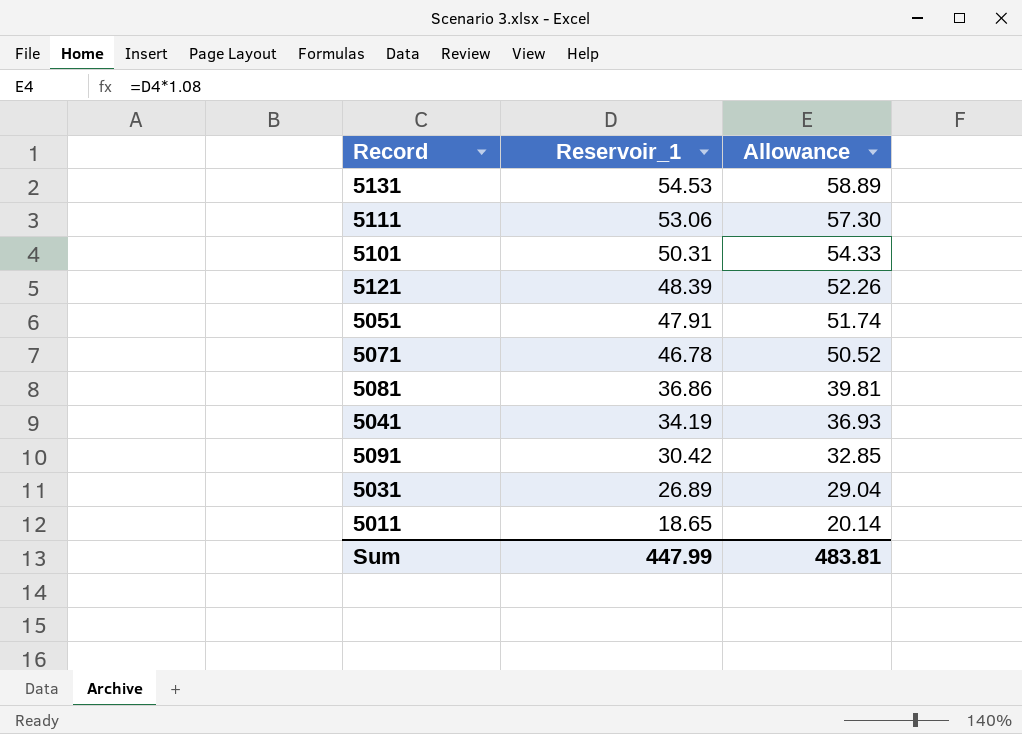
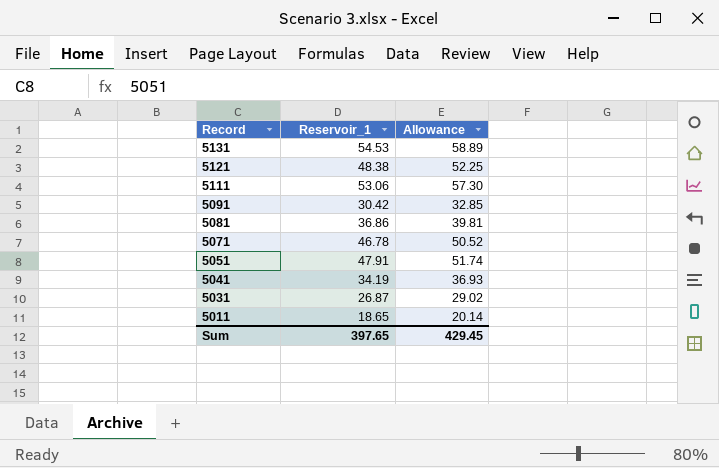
row order: Reservoir_1 descending -> Record descending
row 5101: 50.31 | 54.33 -> none
5121 | Reservoir_1: 48.39 -> 48.38
5121 | Allowance: 52.26 -> 52.25
5031 | Reservoir_1: 26.89 -> 26.87
5031 | Allowance: 29.04 -> 29.02
Sum | Reservoir_1: 447.99 -> 397.65
Sum | Allowance: 483.81 -> 429.45

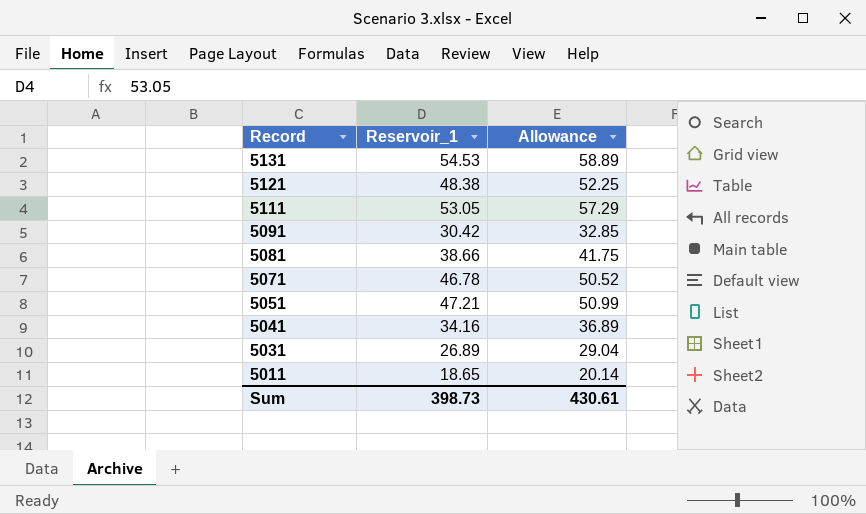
5111 | Reservoir_1: 53.06 -> 53.05
5111 | Allowance: 57.30 -> 57.29
5081 | Reservoir_1: 36.86 -> 38.66
5081 | Allowance: 39.81 -> 41.75
5051 | Reservoir_1: 47.91 -> 47.21
5051 | Allowance: 51.74 -> 50.99
5041 | Reservoir_1: 34.19 -> 34.16
5041 | Allowance: 36.93 -> 36.89
5031 | Reservoir_1: 26.87 -> 26.89
5031 | Allowance: 29.02 -> 29.04
Sum | Reservoir_1: 397.65 -> 398.73
Sum | Allowance: 429.45 -> 430.61

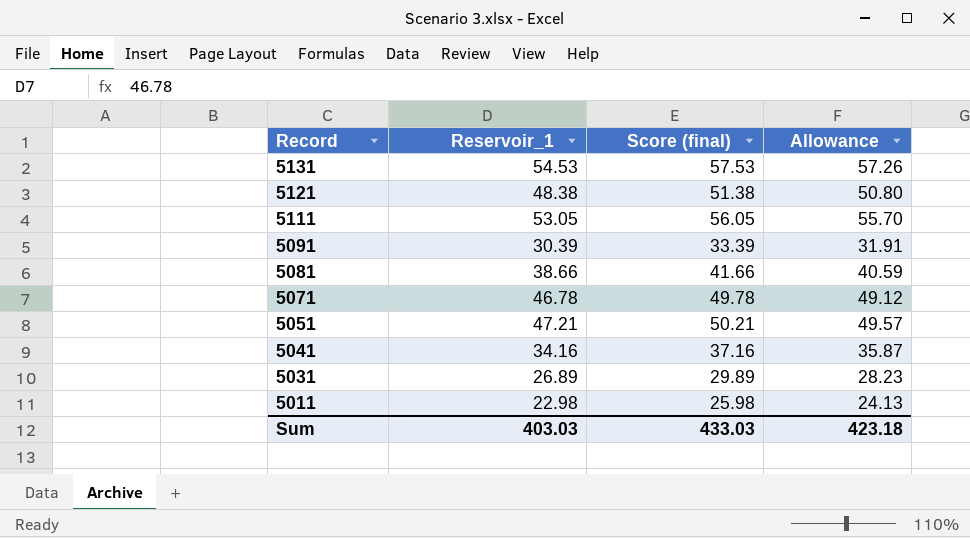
column Score (final) | formula: none -> [Reservoir_1] + 3
column Allowance | formula: [Reservoir_1] * 1.08 -> [Reservoir_1] * 1.05
5091 | Reservoir_1: 30.42 -> 30.39
5011 | Reservoir_1: 18.65 -> 22.98
Sum | Reservoir_1: 398.73 -> 403.03
Sum | Allowance: 430.61 -> 423.18

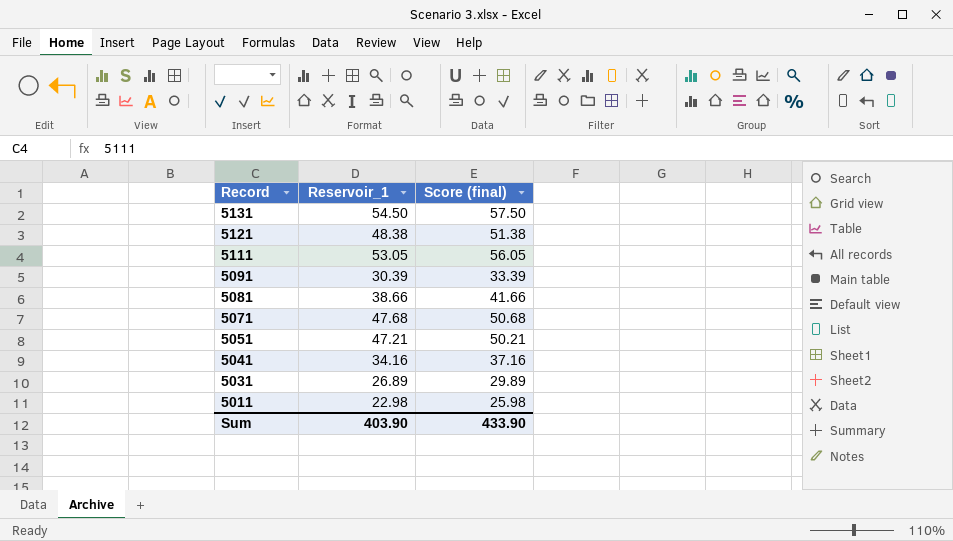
column Allowance | formula: [Reservoir_1] * 1.05 -> none
5131 | Reservoir_1: 54.53 -> 54.50
5131 | Score (final): 57.53 -> 57.50
5071 | Reservoir_1: 46.78 -> 47.68
5071 | Score (final): 49.78 -> 50.68
Sum | Reservoir_1: 403.03 -> 403.90
Sum | Score (final): 433.03 -> 433.90

